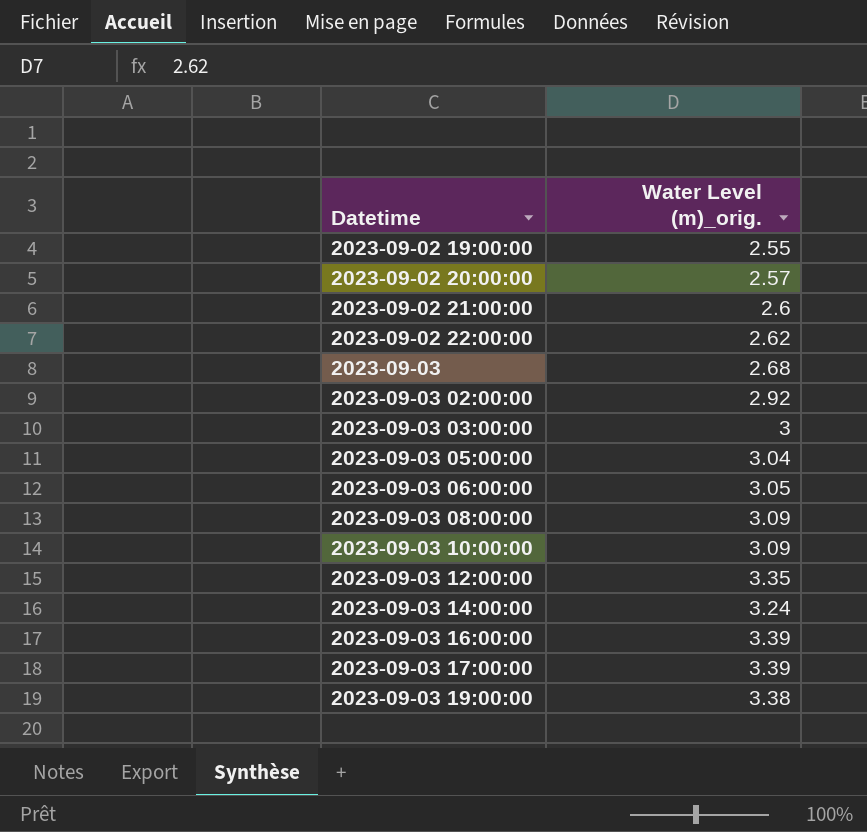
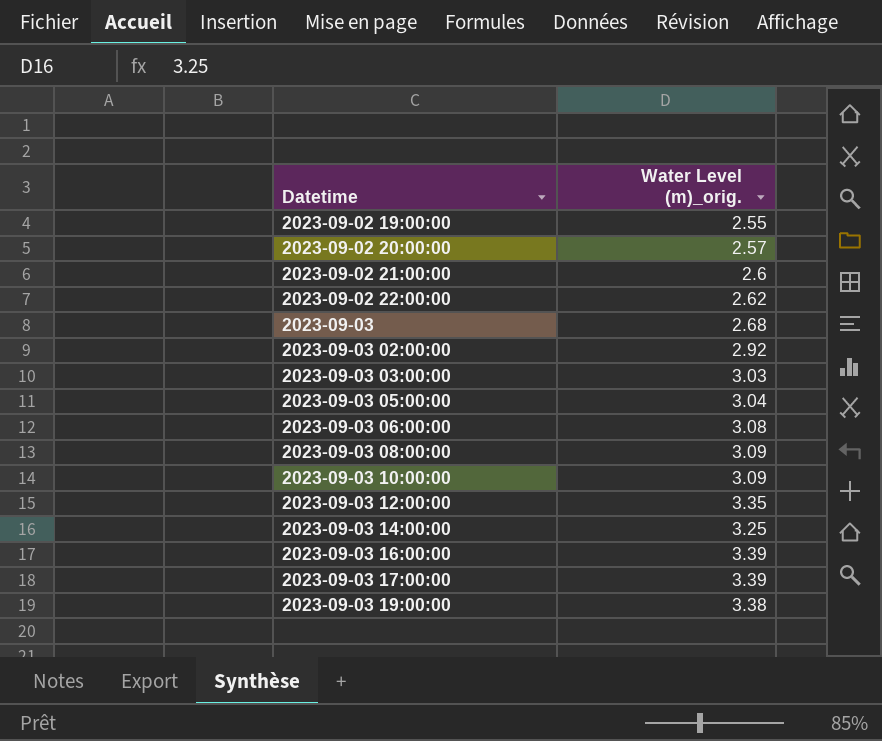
2023-09-03 03:00:00 | Water Level (m)_orig.: 3 -> 3.03
2023-09-03 06:00:00 | Water Level (m)_orig.: 3.05 -> 3.08
2023-09-03 14:00:00 | Water Level (m)_orig.: 3.24 -> 3.25

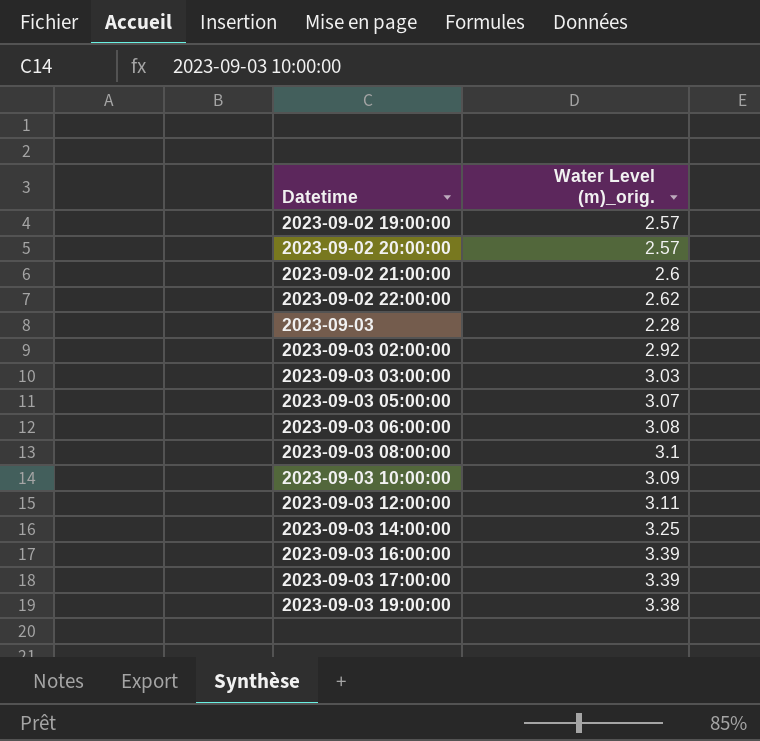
2023-09-02 19:00:00 | Water Level (m)_orig.: 2.55 -> 2.57
2023-09-03 | Water Level (m)_orig.: 2.68 -> 2.28
2023-09-03 05:00:00 | Water Level (m)_orig.: 3.04 -> 3.07
2023-09-03 08:00:00 | Water Level (m)_orig.: 3.09 -> 3.1
2023-09-03 12:00:00 | Water Level (m)_orig.: 3.35 -> 3.11

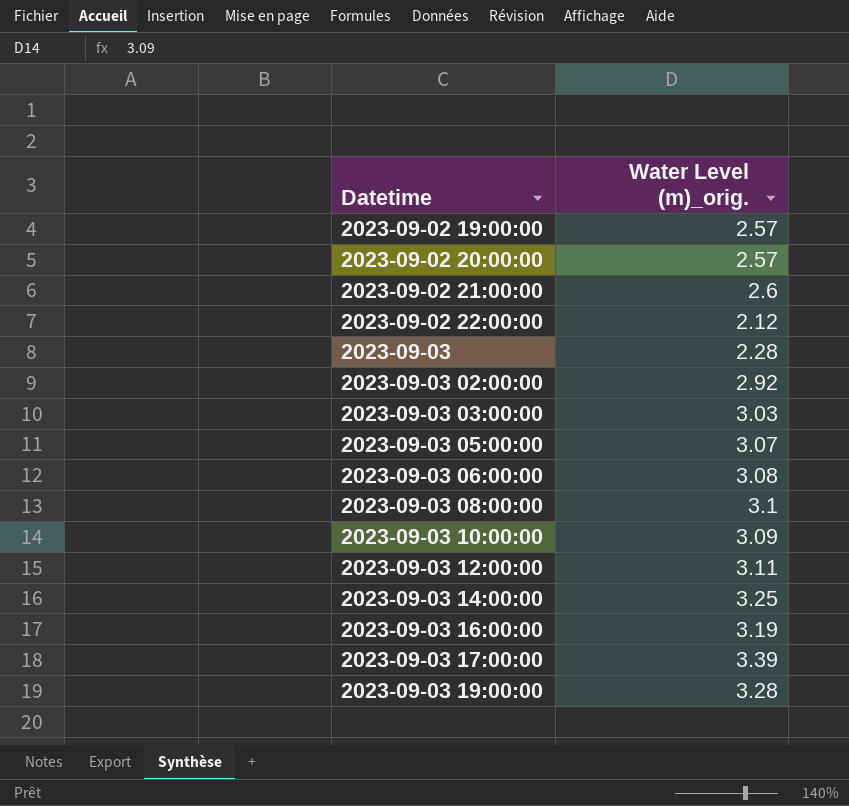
2023-09-02 22:00:00 | Water Level (m)_orig.: 2.62 -> 2.12
2023-09-03 16:00:00 | Water Level (m)_orig.: 3.39 -> 3.19
2023-09-03 19:00:00 | Water Level (m)_orig.: 3.38 -> 3.28

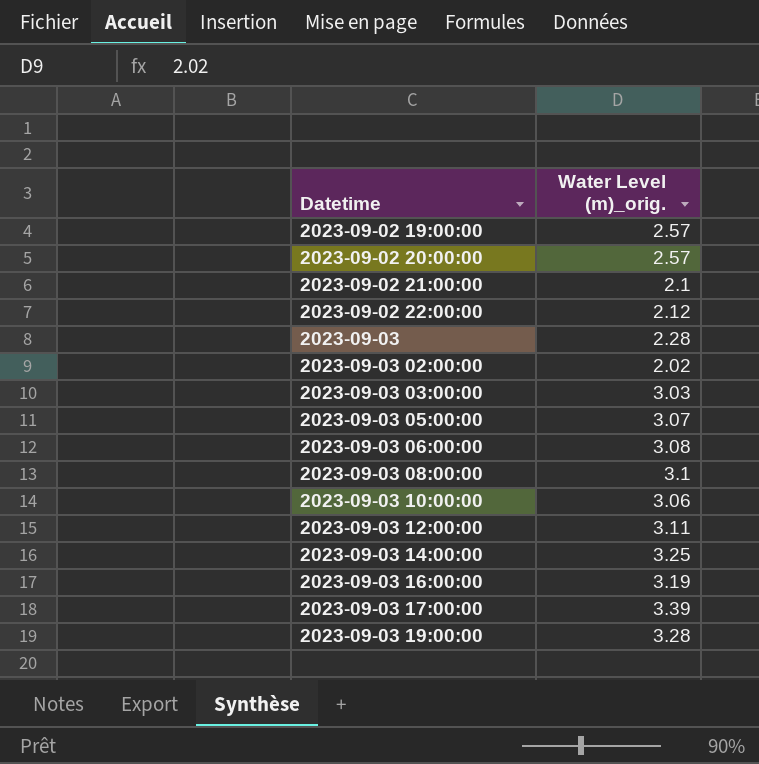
2023-09-02 21:00:00 | Water Level (m)_orig.: 2.6 -> 2.1
2023-09-03 02:00:00 | Water Level (m)_orig.: 2.92 -> 2.02
2023-09-03 10:00:00 | Water Level (m)_orig.: 3.09 -> 3.06

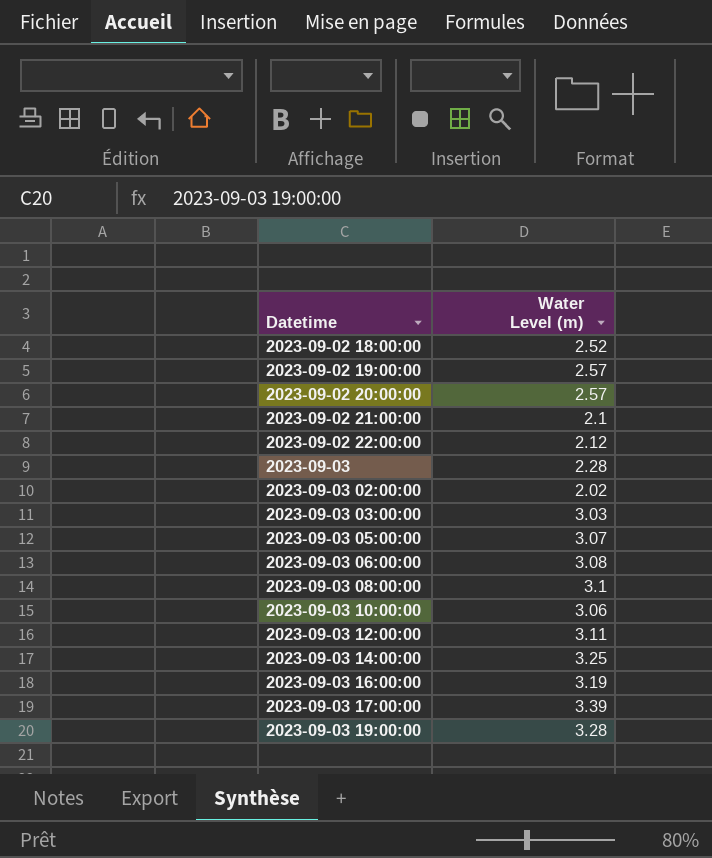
column name: Water Level (m)_orig. -> Water Level (m)
row 2023-09-02 18:00:00: none -> 2.52

